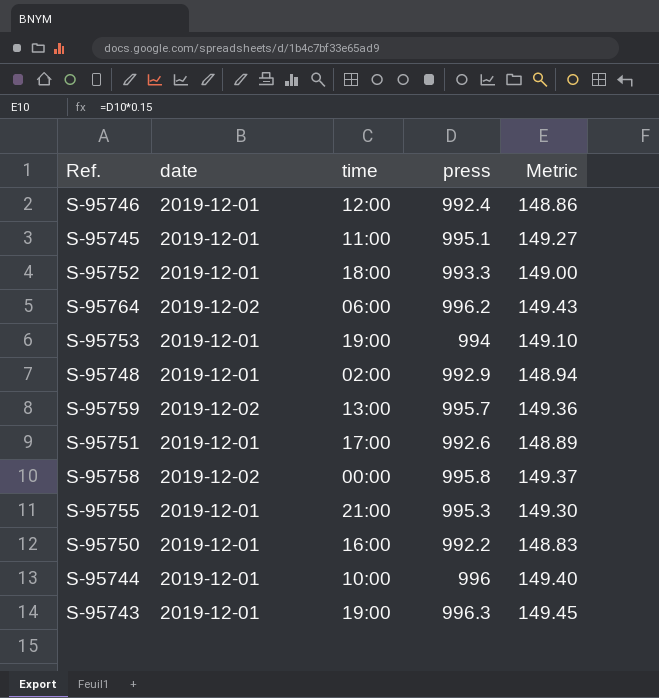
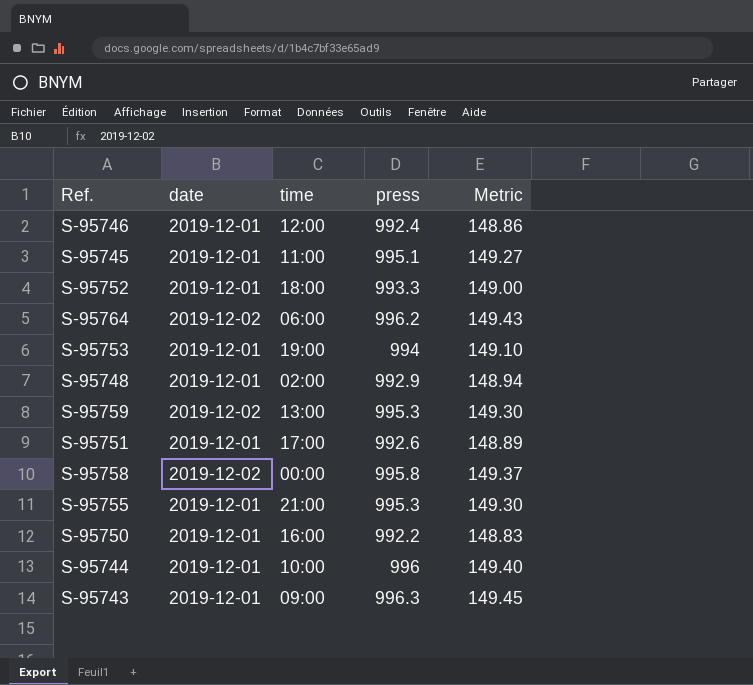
S-95759 | press: 995.7 -> 995.3
S-95759 | Metric: 149.36 -> 149.30
S-95743 | time: 19:00 -> 09:00

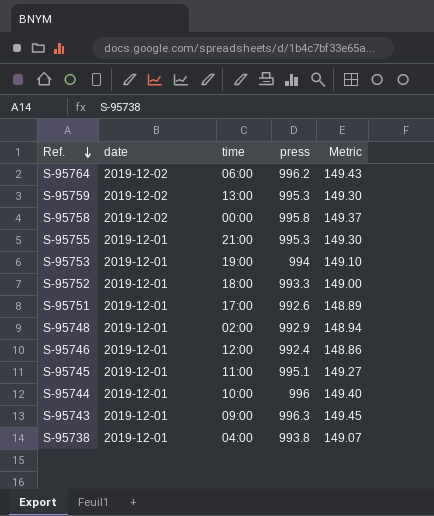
row order: none -> Ref. descending
row S-95750: 2019-12-01 | 16:00 | 992.2 | 148.83 -> none
row S-95738: none -> 2019-12-01 | 04:00 | 993.8 | 149.07

